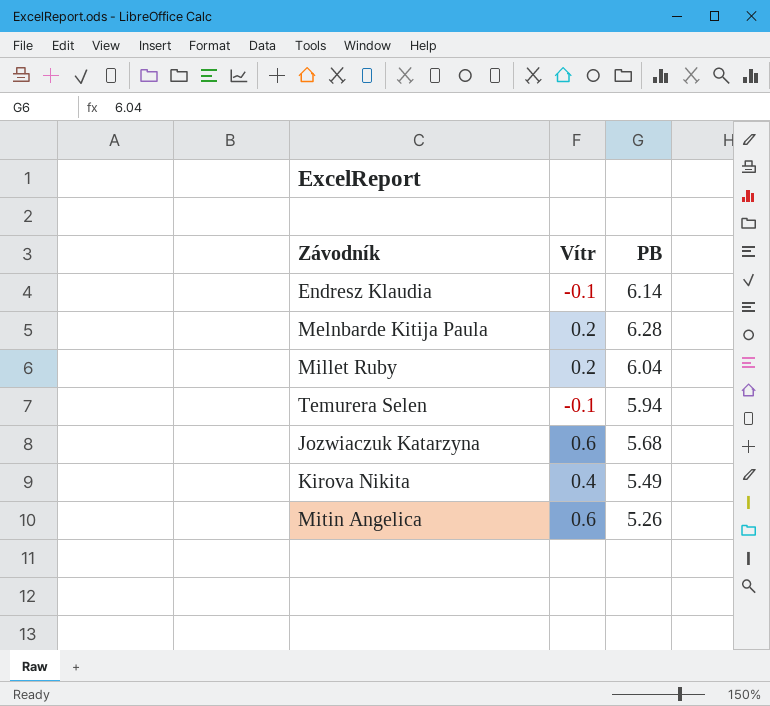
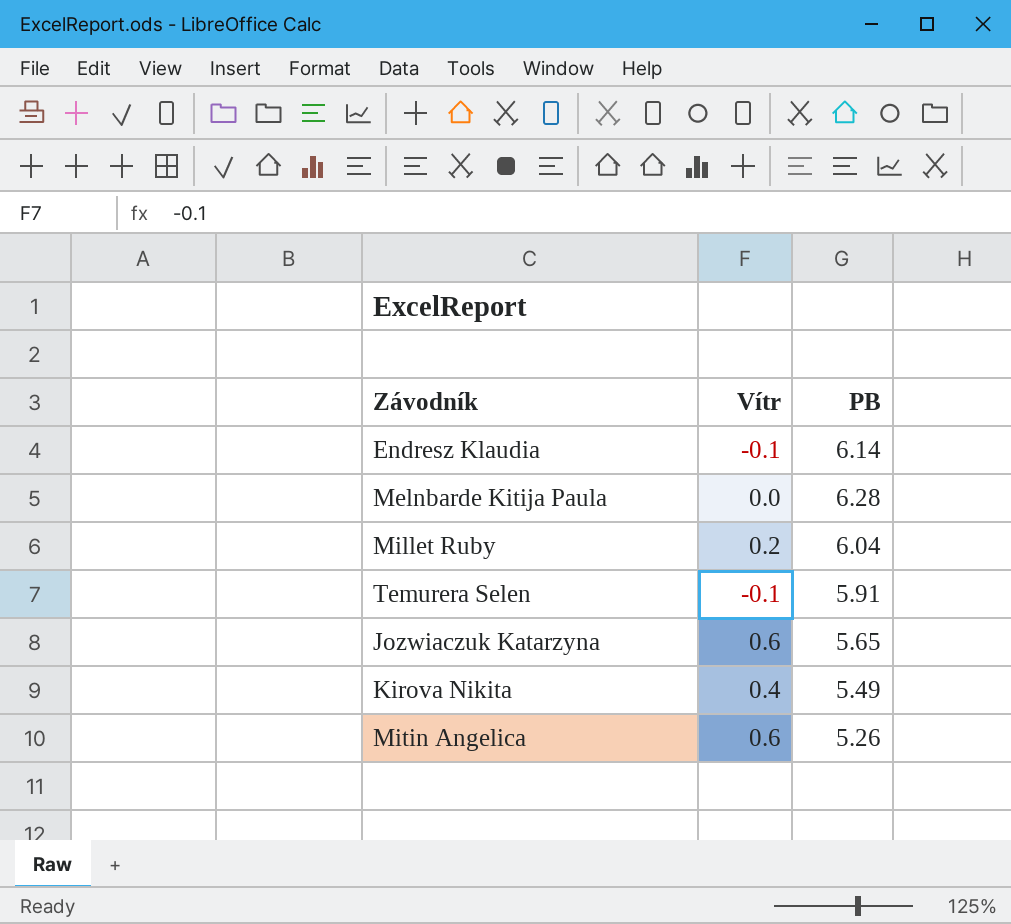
Melnbarde Kitija Paula | Vítr: 0.2 -> 0.0
Temurera Selen | PB: 5.94 -> 5.91
Jozwiaczuk Katarzyna | PB: 5.68 -> 5.65

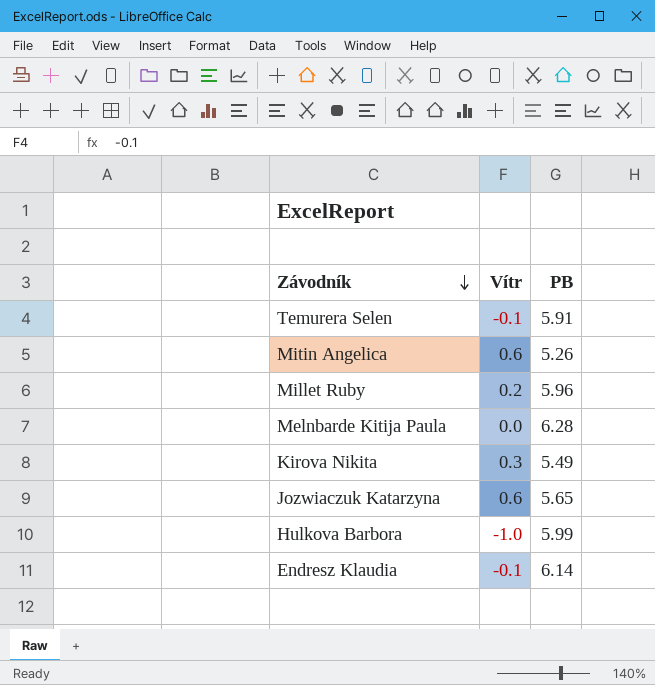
row order: none -> Závodník descending
Millet Ruby | PB: 6.04 -> 5.96
Kirova Nikita | Vítr: 0.4 -> 0.3
row Hulkova Barbora: none -> -1.0 | 5.99

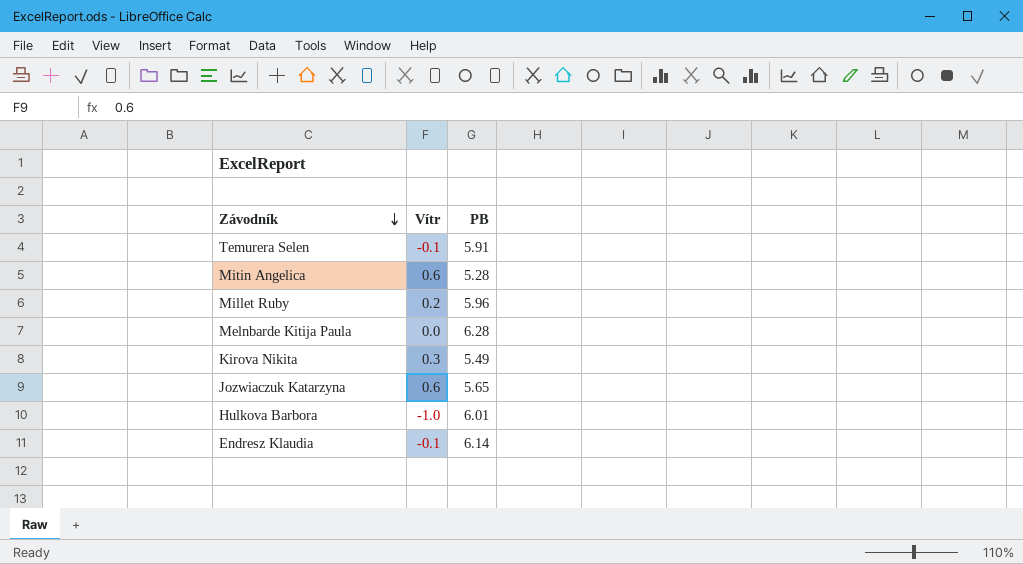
Mitin Angelica | PB: 5.26 -> 5.28
Hulkova Barbora | PB: 5.99 -> 6.01

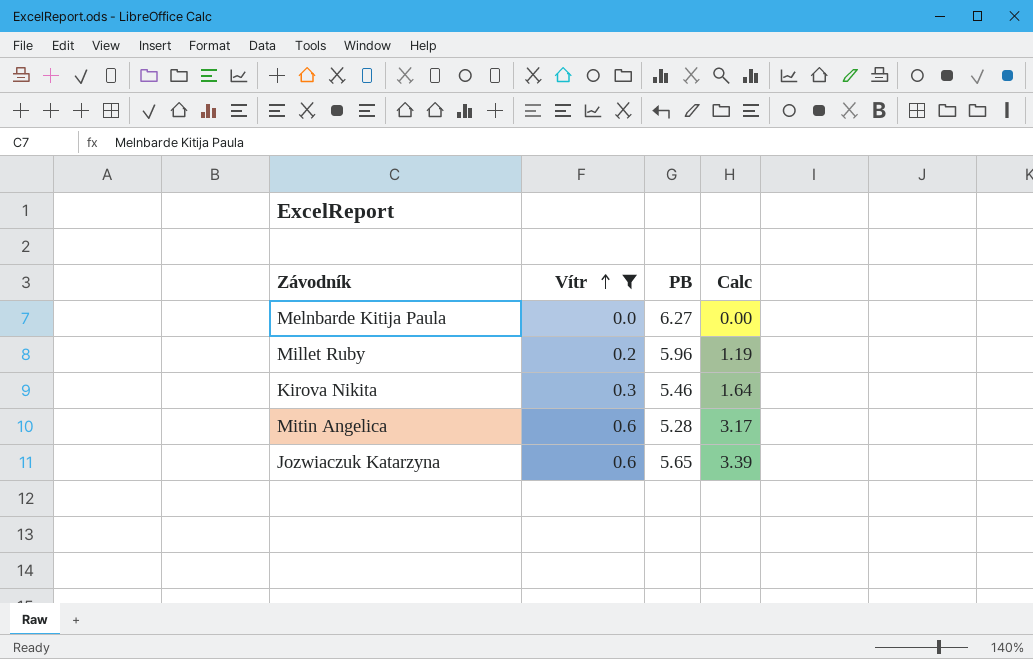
filter: none -> Vítr >= 0.0
row order: Závodník descending -> Vítr ascending
column Calc | formula: none -> [Vítr] * [PB]
Melnbarde Kitija Paula | PB: 6.28 -> 6.27
Kirova Nikita | PB: 5.49 -> 5.46

